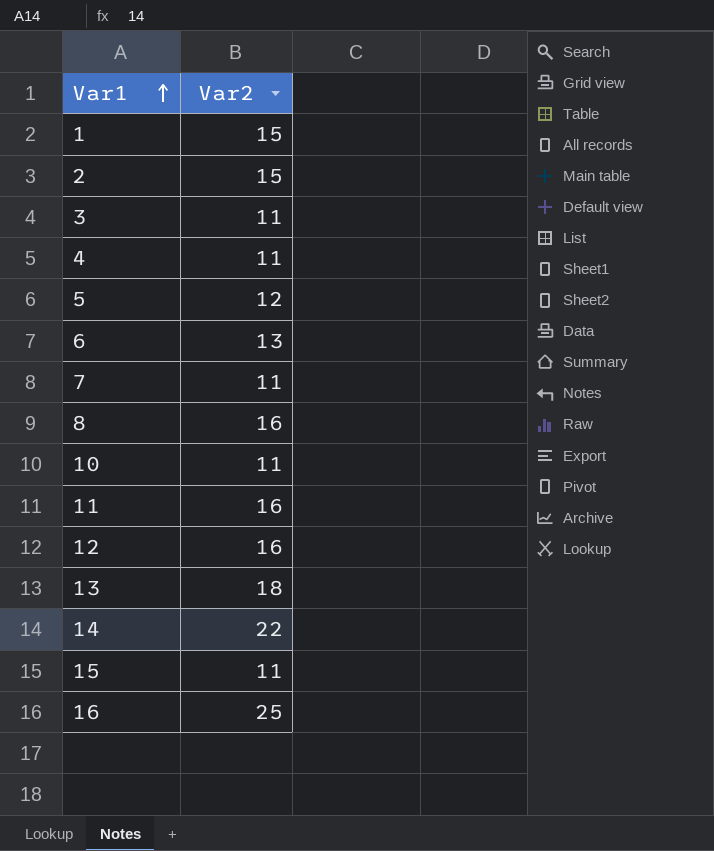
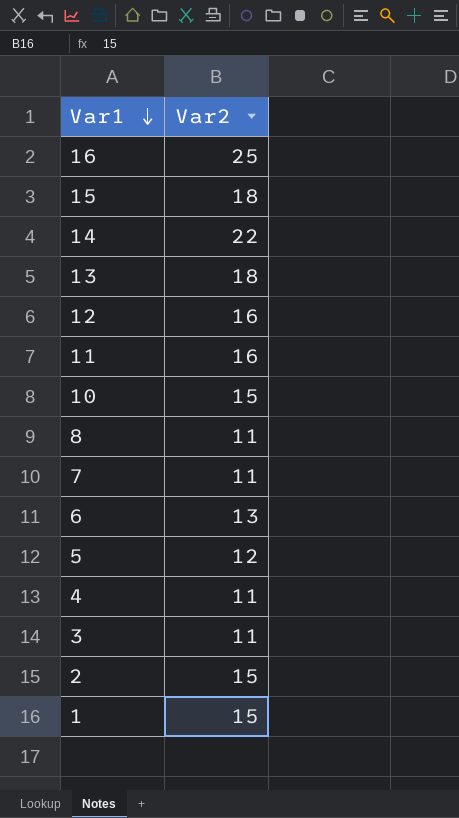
row order: Var1 ascending -> Var1 descending
15 | Var2: 11 -> 18
10 | Var2: 11 -> 15
8 | Var2: 16 -> 11

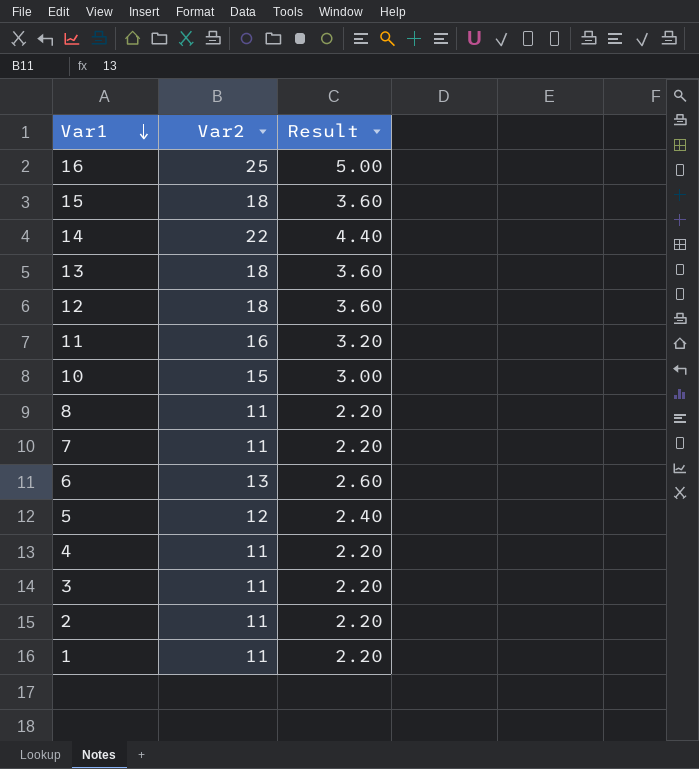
column Result | formula: none -> [Var2] * 0.2
12 | Var2: 16 -> 18
2 | Var2: 15 -> 11
1 | Var2: 15 -> 11

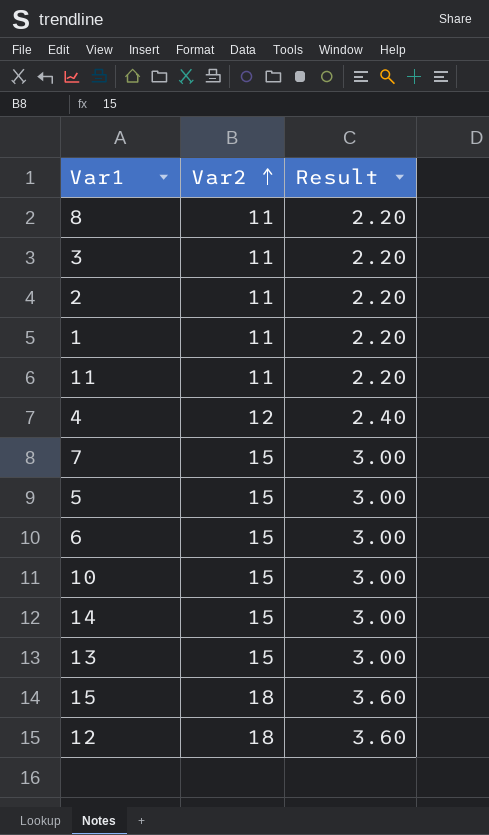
row order: Var1 descending -> Var2 ascending
row 16: 25 | 5.00 -> none
11 | Var2: 16 -> 11
11 | Result: 3.20 -> 2.20
4 | Var2: 11 -> 12
4 | Result: 2.20 -> 2.40
7 | Var2: 11 -> 15
7 | Result: 2.20 -> 3.00
5 | Var2: 12 -> 15
5 | Result: 2.40 -> 3.00
6 | Var2: 13 -> 15
6 | Result: 2.60 -> 3.00
14 | Var2: 22 -> 15
14 | Result: 4.40 -> 3.00
13 | Var2: 18 -> 15
13 | Result: 3.60 -> 3.00

